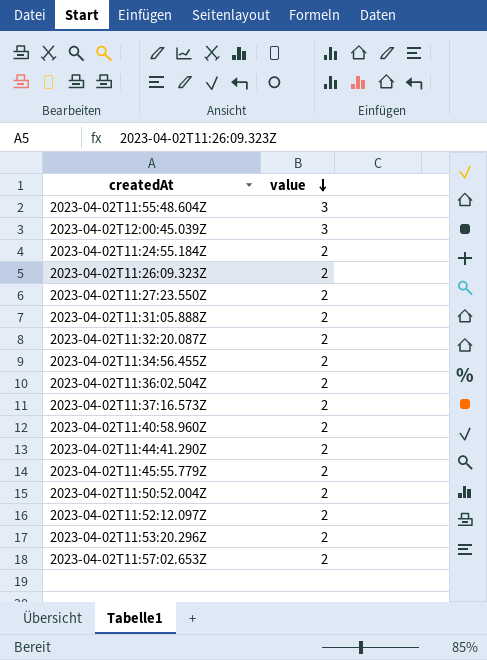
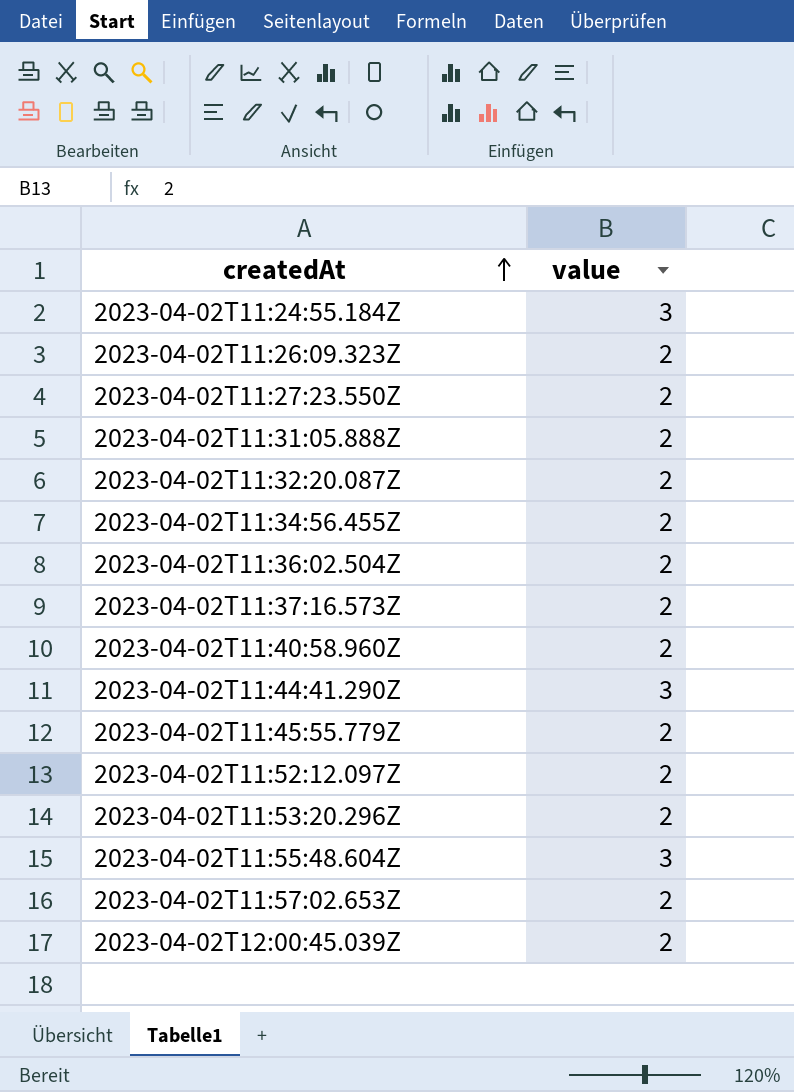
row order: value descending -> createdAt ascending
row 2023-04-02T11:50:52.004Z: 2 -> none
2023-04-02T11:24:55.184Z | value: 2 -> 3
2023-04-02T11:44:41.290Z | value: 2 -> 3
2023-04-02T12:00:45.039Z | value: 3 -> 2

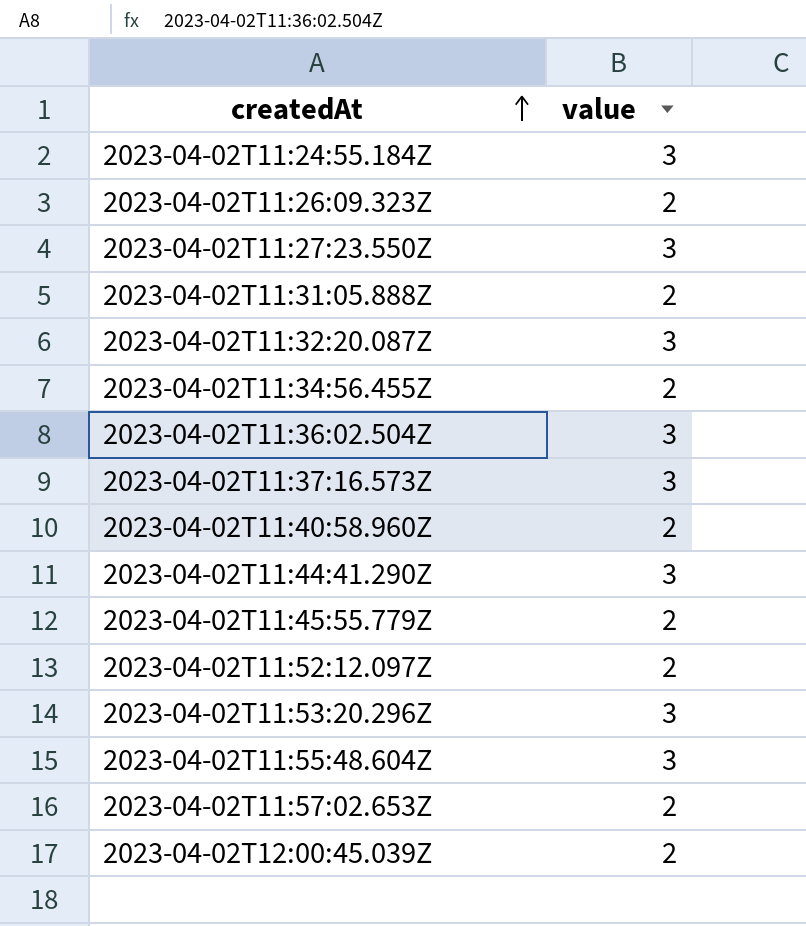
2023-04-02T11:27:23.550Z | value: 2 -> 3
2023-04-02T11:32:20.087Z | value: 2 -> 3
2023-04-02T11:36:02.504Z | value: 2 -> 3
2023-04-02T11:37:16.573Z | value: 2 -> 3
2023-04-02T11:53:20.296Z | value: 2 -> 3

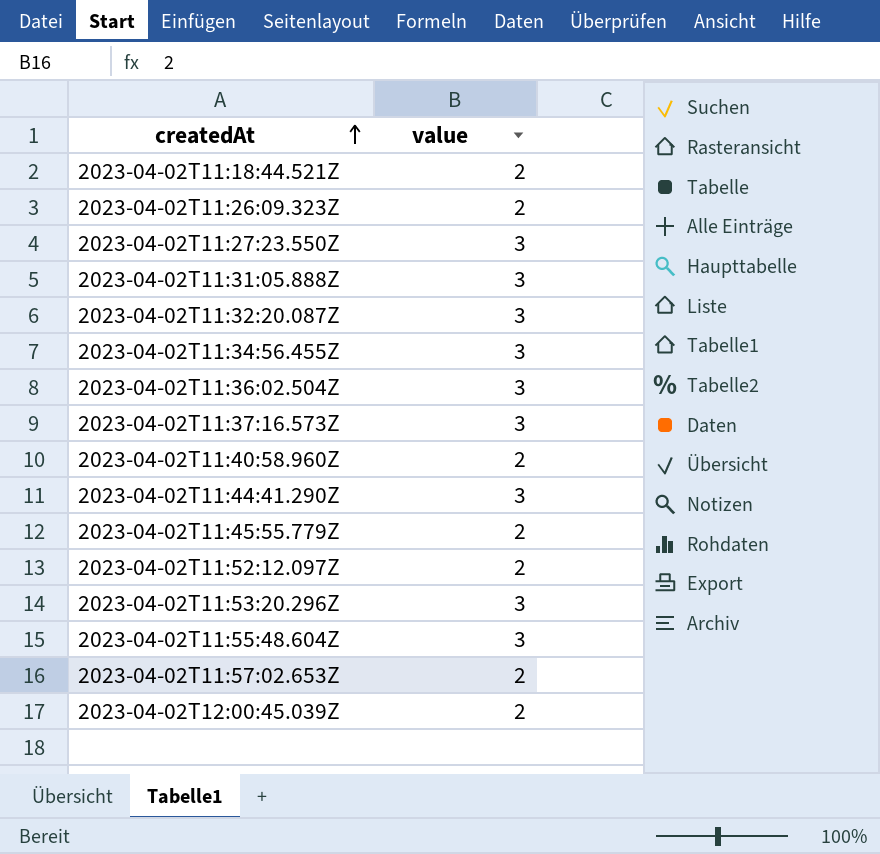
row 2023-04-02T11:24:55.184Z: 3 -> none
row 2023-04-02T11:18:44.521Z: none -> 2
2023-04-02T11:31:05.888Z | value: 2 -> 3
2023-04-02T11:34:56.455Z | value: 2 -> 3

